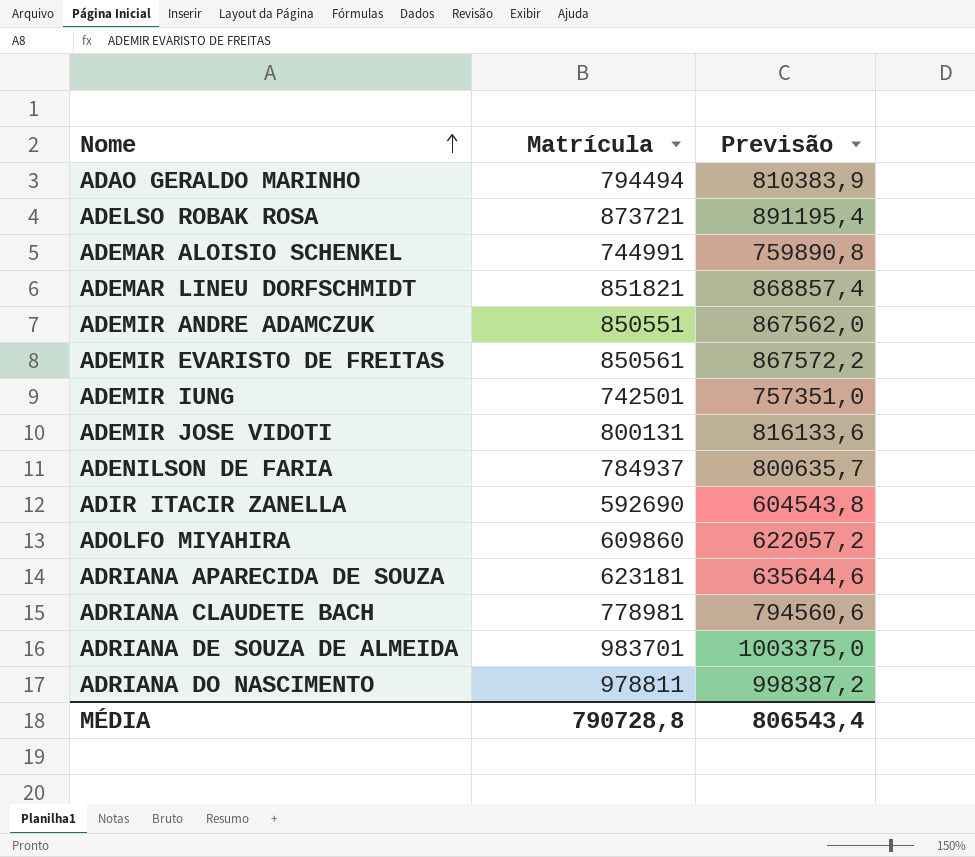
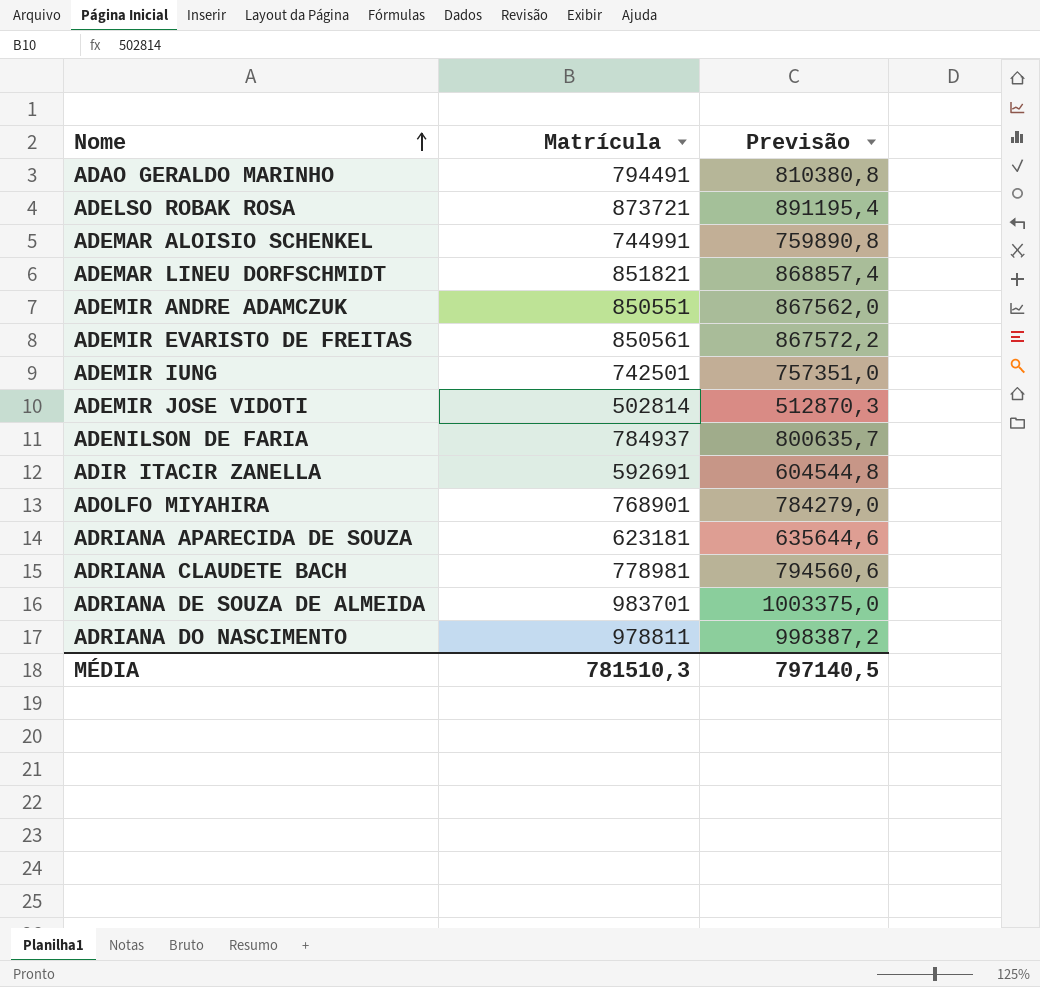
ADAO GERALDO MARINHO | Matrícula: 794494 -> 794491
ADAO GERALDO MARINHO | Previsão: 810383,9 -> 810380,8
ADEMIR JOSE VIDOTI | Matrícula: 800131 -> 502814
ADEMIR JOSE VIDOTI | Previsão: 816133,6 -> 512870,3
ADIR ITACIR ZANELLA | Matrícula: 592690 -> 592691
ADIR ITACIR ZANELLA | Previsão: 604543,8 -> 604544,8
ADOLFO MIYAHIRA | Matrícula: 609860 -> 768901
ADOLFO MIYAHIRA | Previsão: 622057,2 -> 784279,0
MÉDIA | Matrícula: 790728,8 -> 781510,3
MÉDIA | Previsão: 806543,4 -> 797140,5

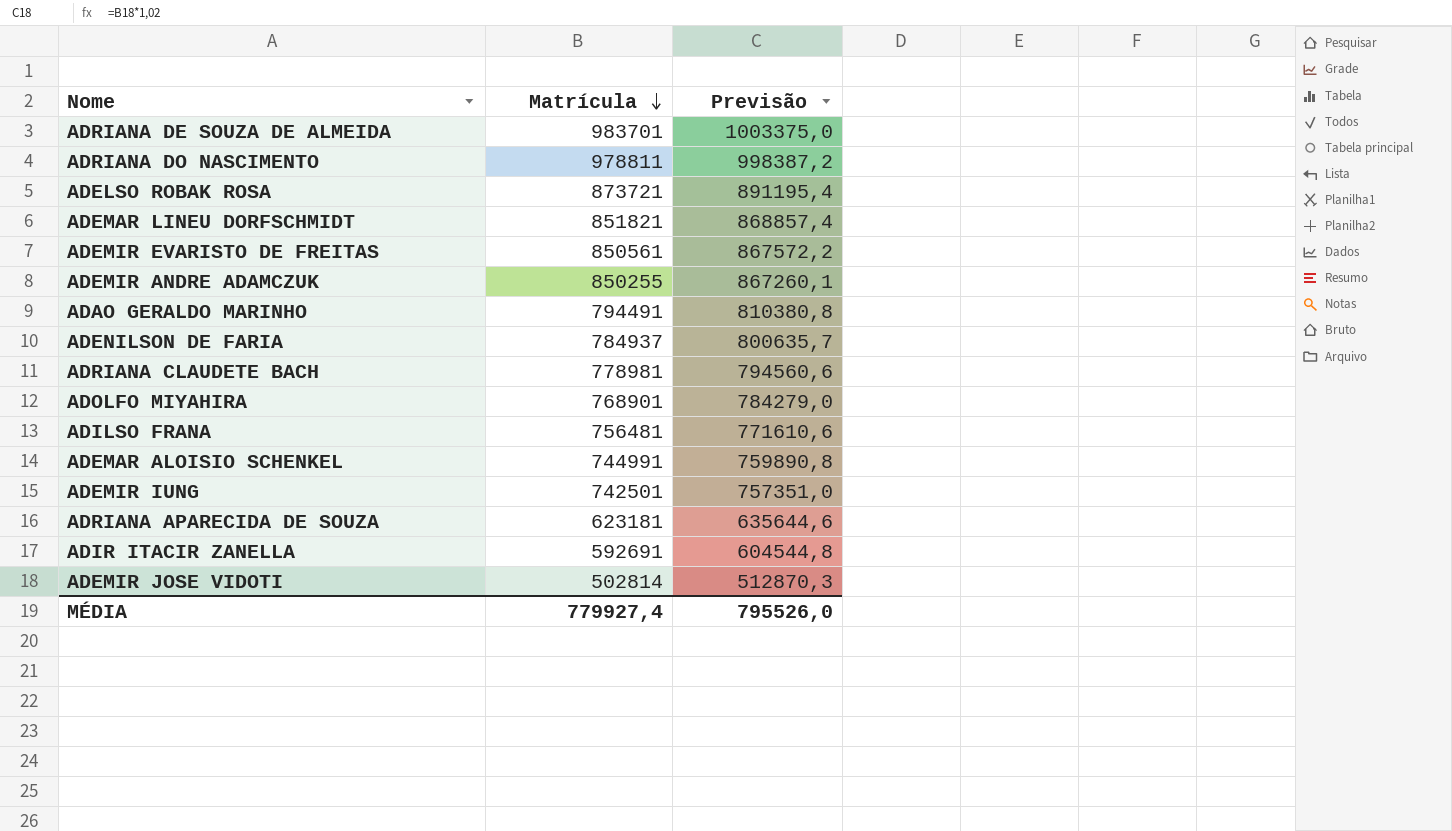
row order: Nome ascending -> Matrícula descending
ADEMIR ANDRE ADAMCZUK | Matrícula: 850551 -> 850255
ADEMIR ANDRE ADAMCZUK | Previsão: 867562,0 -> 867260,1
row ADILSO FRANA: none -> 756481 | 771610,6
MÉDIA | Matrícula: 781510,3 -> 779927,4
MÉDIA | Previsão: 797140,5 -> 795526,0

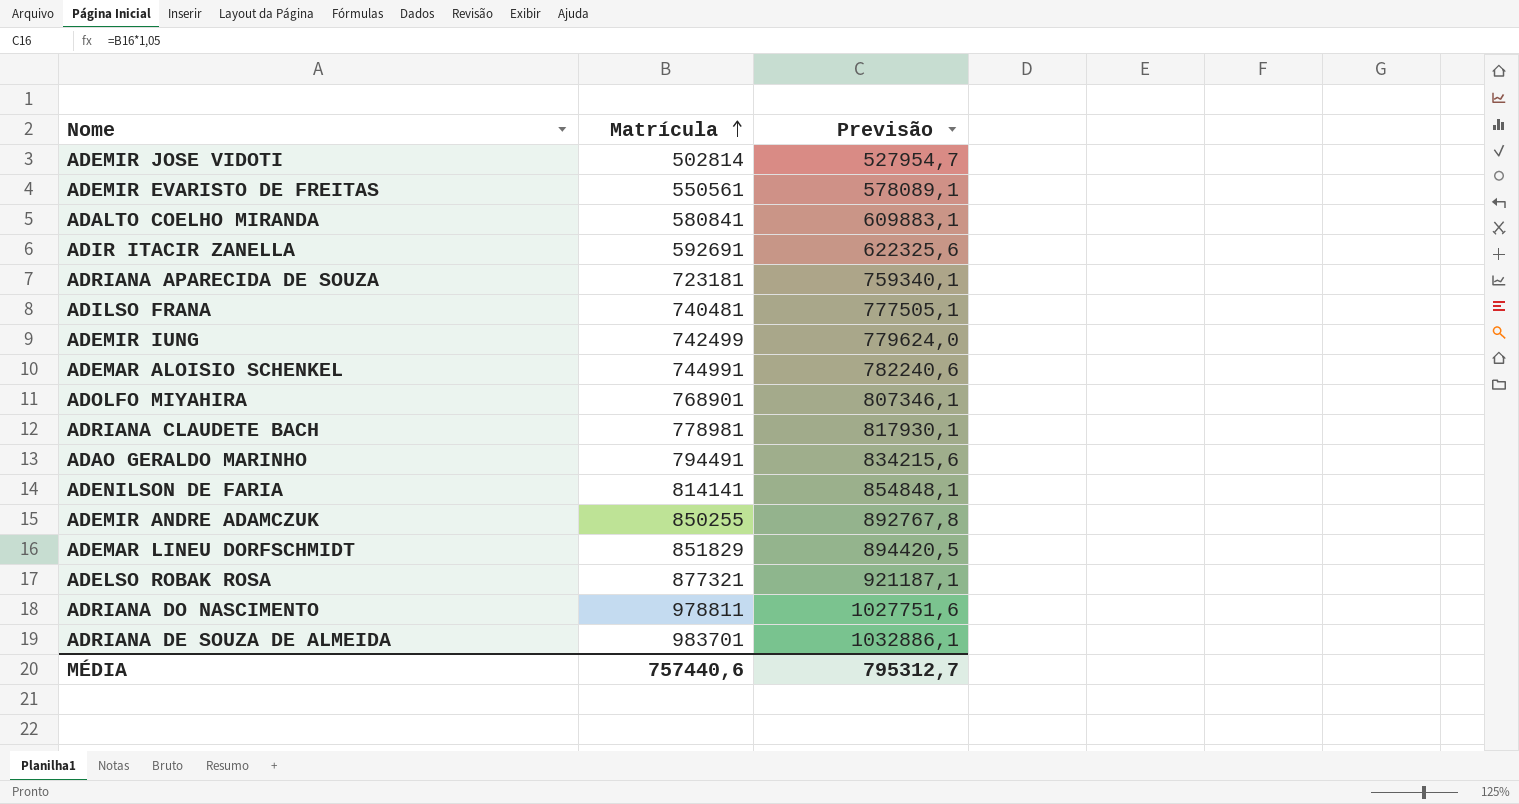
row order: Matrícula descending -> Matrícula ascending
column Previsão | formula: [Matrícula] * 1,02 -> [Matrícula] * 1,05
ADEMIR EVARISTO DE FREITAS | Matrícula: 850561 -> 550561
row ADALTO COELHO MIRANDA: none -> 580841 | 609883,1
ADRIANA APARECIDA DE SOUZA | Matrícula: 623181 -> 723181
ADILSO FRANA | Matrícula: 756481 -> 740481
ADEMIR IUNG | Matrícula: 742501 -> 742499
ADENILSON DE FARIA | Matrícula: 784937 -> 814141
ADEMAR LINEU DORFSCHMIDT | Matrícula: 851821 -> 851829
ADELSO ROBAK ROSA | Matrícula: 873721 -> 877321
MÉDIA | Matrícula: 779927,4 -> 757440,6
MÉDIA | Previsão: 795526,0 -> 795312,7

